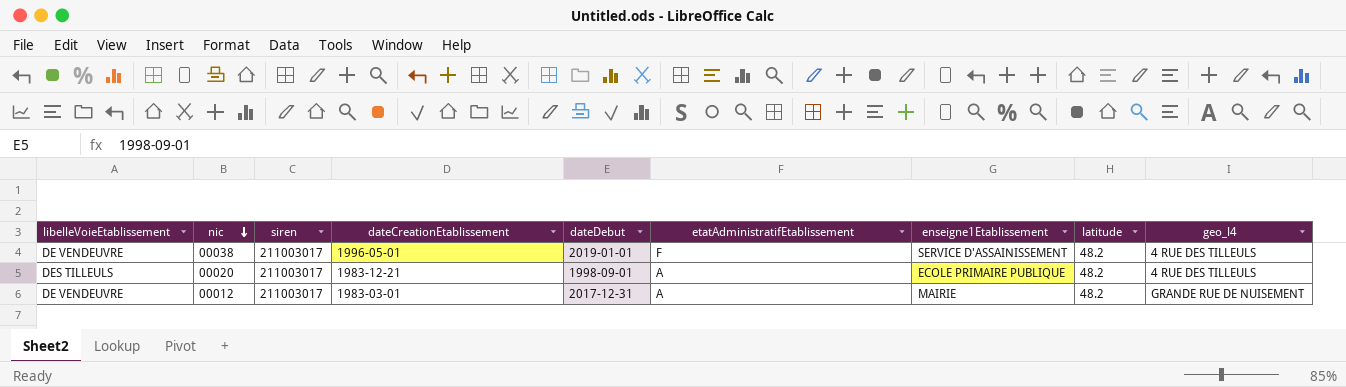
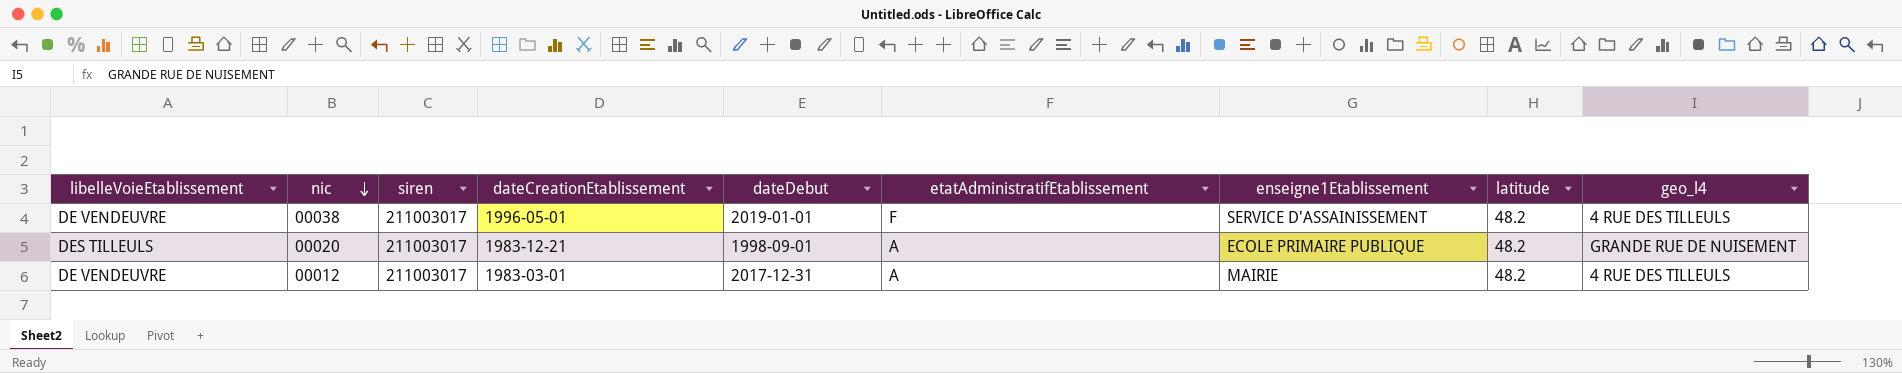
00020 | geo_l4: 4 RUE DES TILLEULS -> GRANDE RUE DE NUISEMENT
00012 | geo_l4: GRANDE RUE DE NUISEMENT -> 4 RUE DES TILLEULS

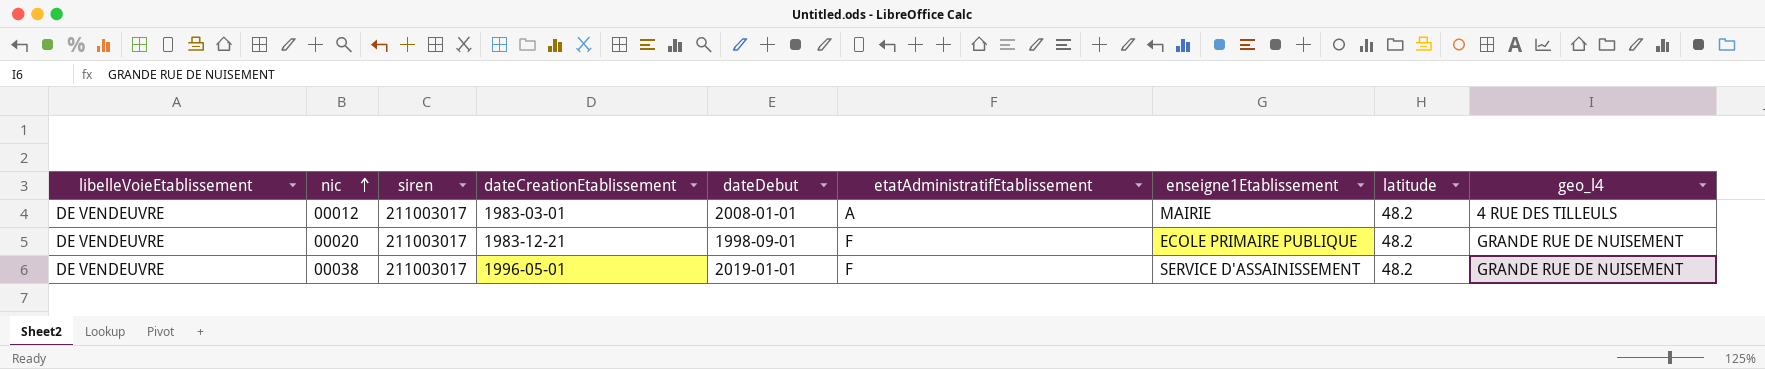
row order: nic descending -> nic ascending
00012 | dateDebut: 2017-12-31 -> 2008-01-01
00020 | libelleVoieEtablissement: DES TILLEULS -> DE VENDEUVRE
00020 | etatAdministratifEtablissement: A -> F
00038 | geo_l4: 4 RUE DES TILLEULS -> GRANDE RUE DE NUISEMENT

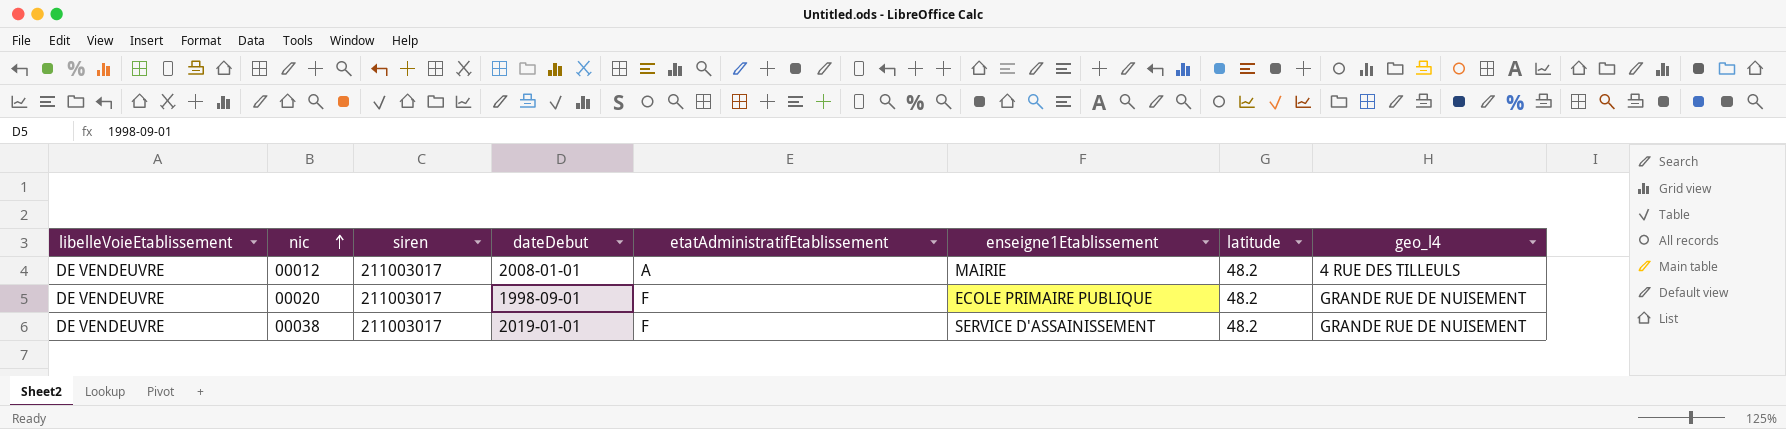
column dateCreationEtablissement | position: 4 -> none

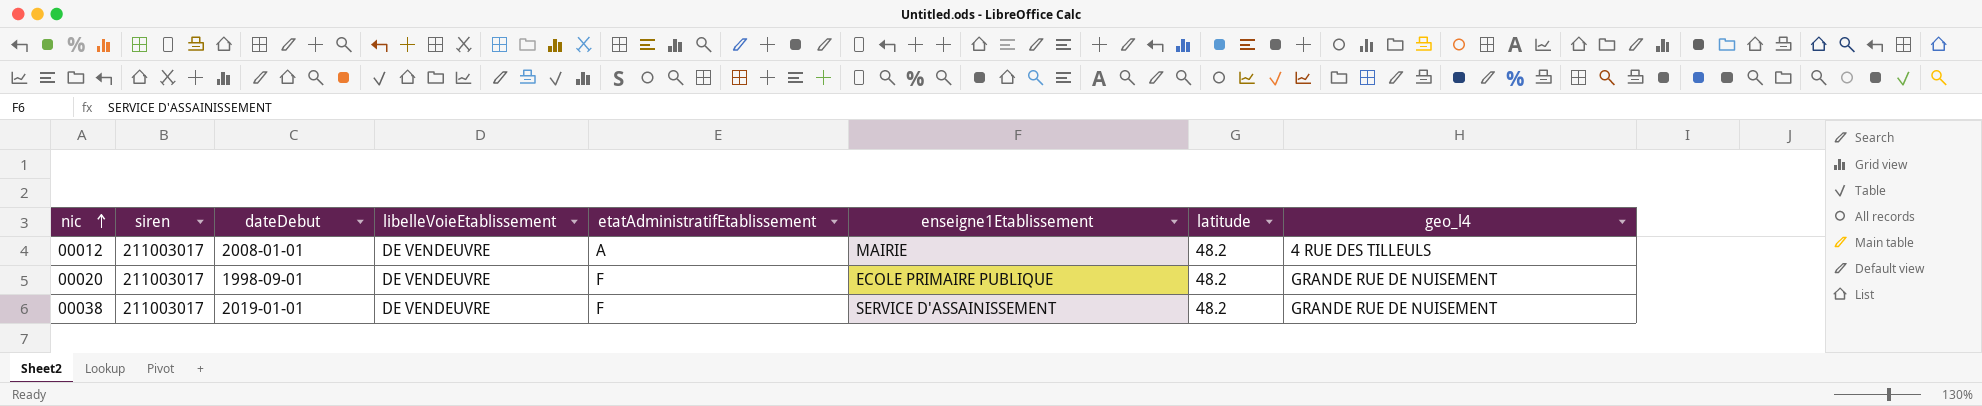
column libelleVoieEtablissement | position: 1 -> 4

